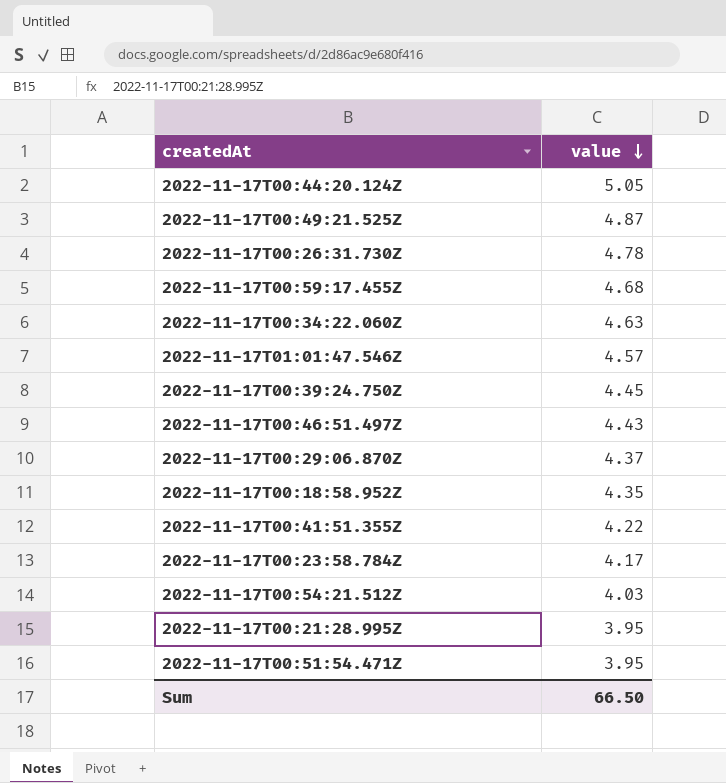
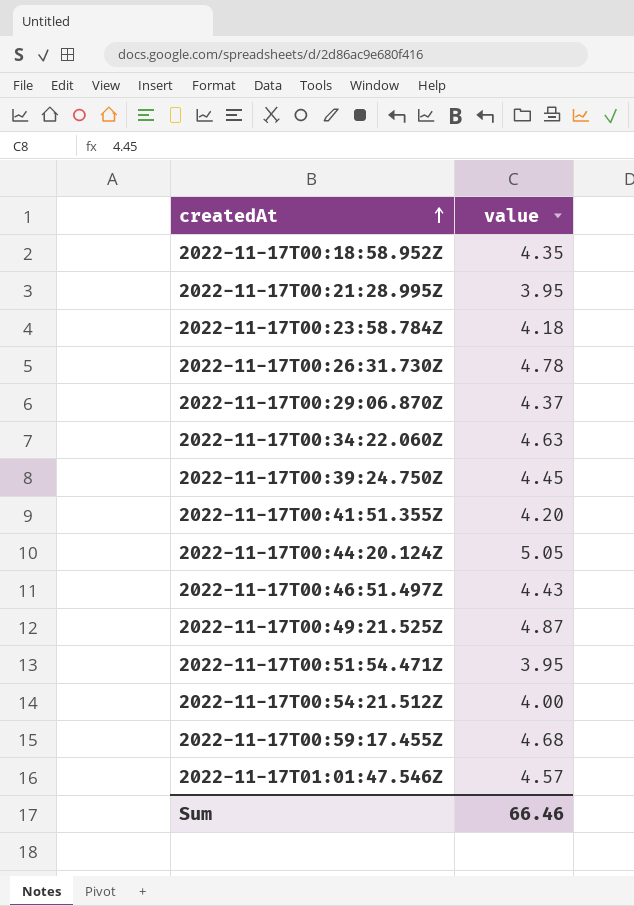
row order: value descending -> createdAt ascending
2022-11-17T00:23:58.784Z | value: 4.17 -> 4.18
2022-11-17T00:41:51.355Z | value: 4.22 -> 4.20
2022-11-17T00:54:21.512Z | value: 4.03 -> 4.00
Sum | value: 66.50 -> 66.46

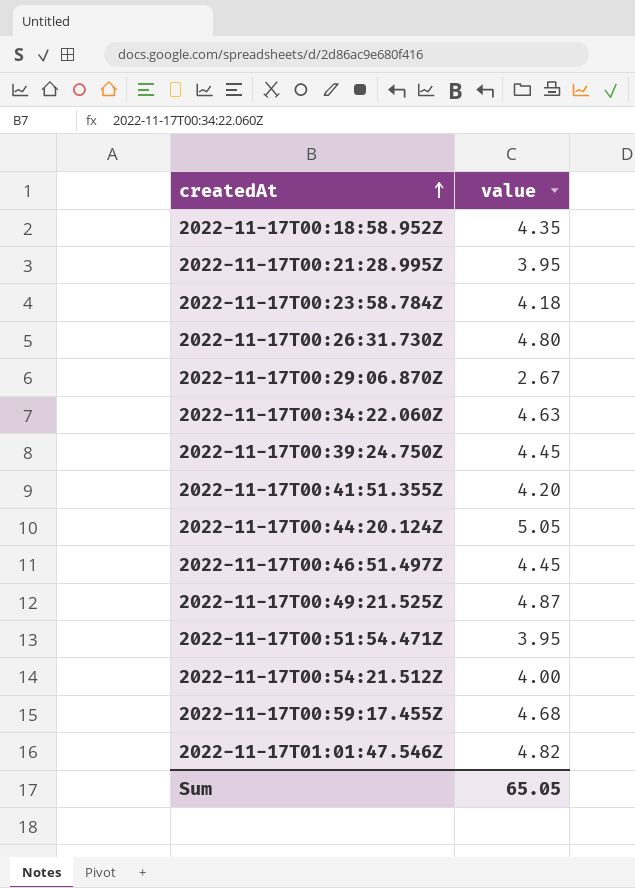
2022-11-17T00:26:31.730Z | value: 4.78 -> 4.80
2022-11-17T00:29:06.870Z | value: 4.37 -> 2.67
2022-11-17T00:46:51.497Z | value: 4.43 -> 4.45
2022-11-17T01:01:47.546Z | value: 4.57 -> 4.82
Sum | value: 66.46 -> 65.05

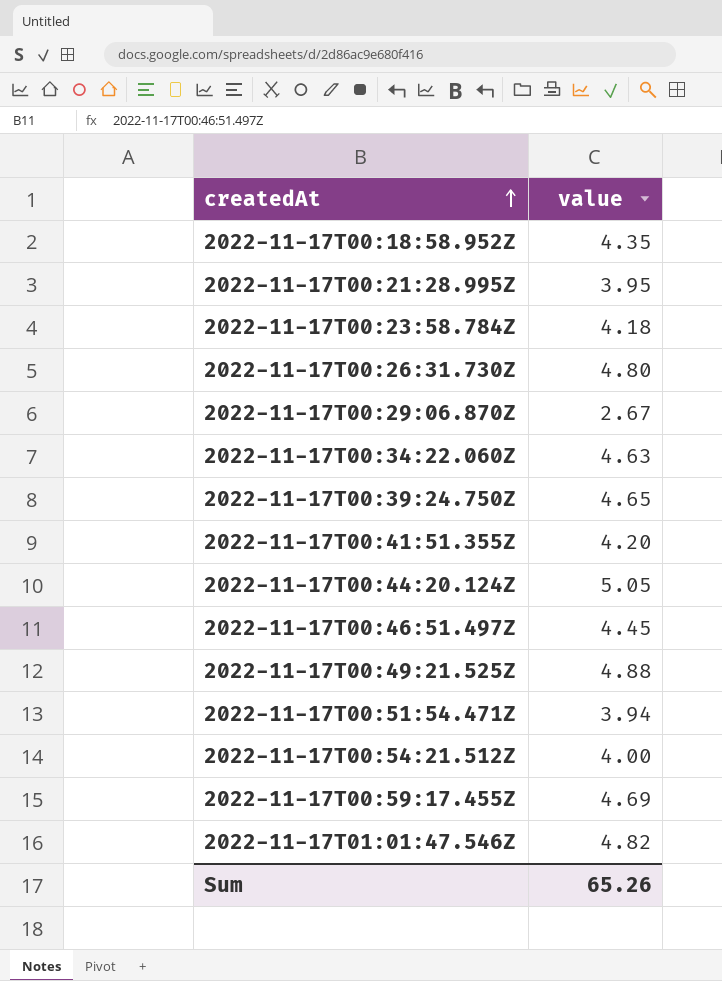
2022-11-17T00:39:24.750Z | value: 4.45 -> 4.65
2022-11-17T00:49:21.525Z | value: 4.87 -> 4.88
2022-11-17T00:51:54.471Z | value: 3.95 -> 3.94
2022-11-17T00:59:17.455Z | value: 4.68 -> 4.69
Sum | value: 65.05 -> 65.26

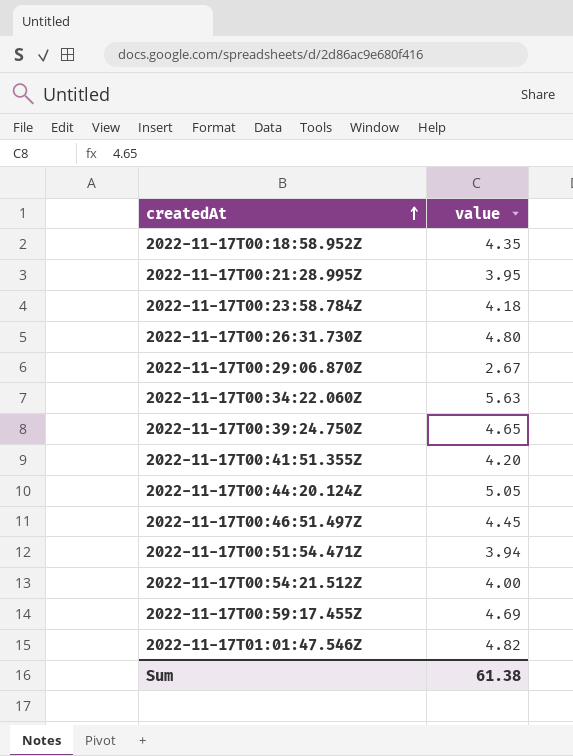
row 2022-11-17T00:49:21.525Z: 4.88 -> none
2022-11-17T00:34:22.060Z | value: 4.63 -> 5.63
Sum | value: 65.26 -> 61.38

